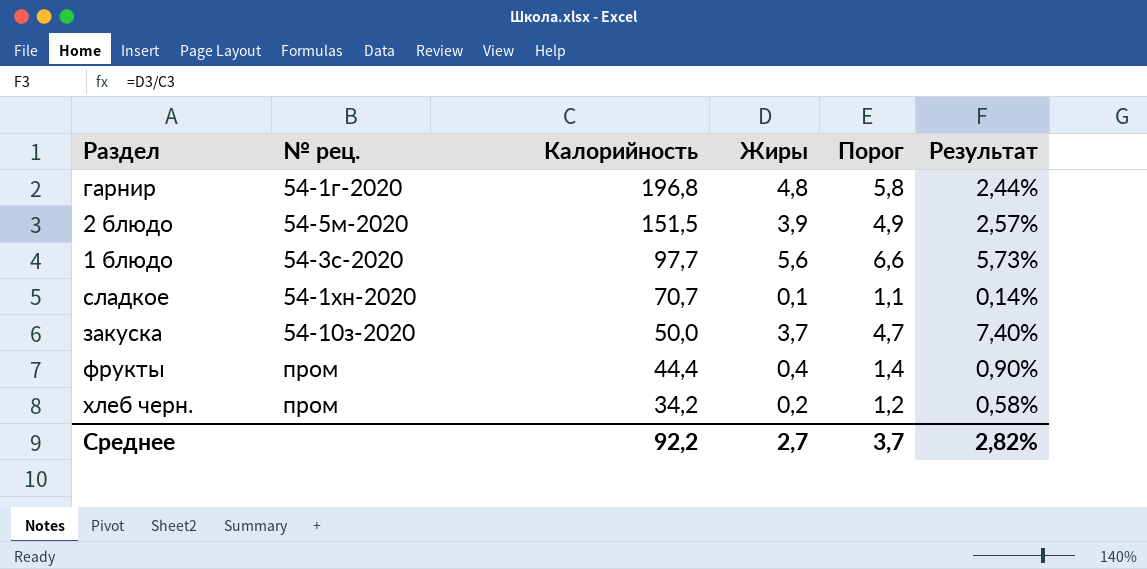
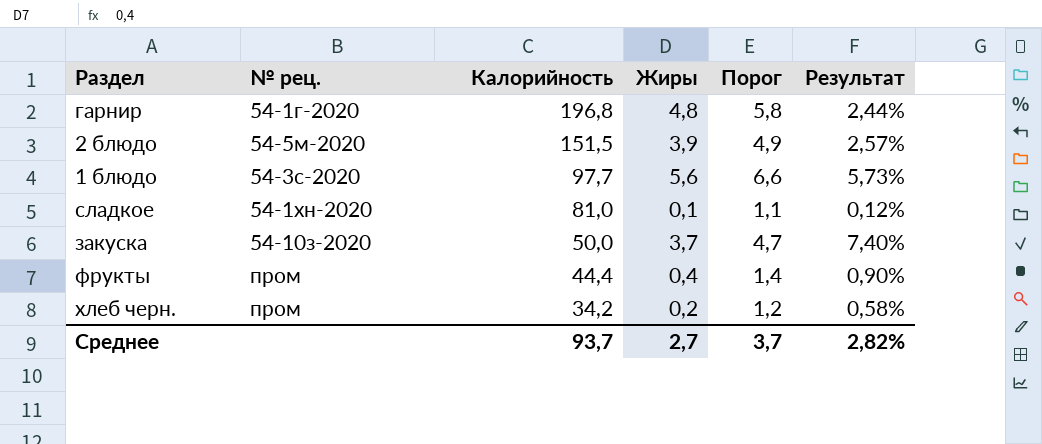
сладкое | Калорийность: 70,7 -> 81,0
сладкое | Результат: 0,14% -> 0,12%
Среднее | Калорийность: 92,2 -> 93,7

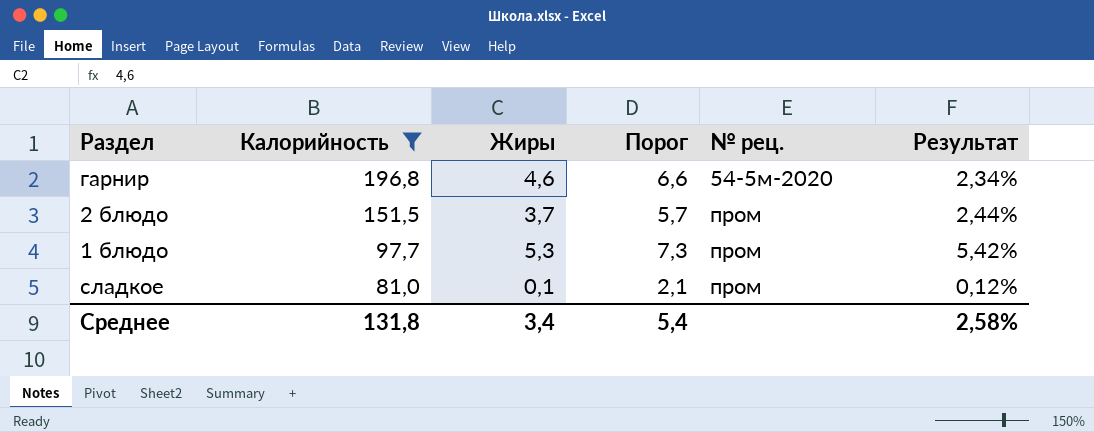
filter: none -> Калорийность >= 81,0
column Порог | formula: [Жиры] + 1 -> [Жиры] + 2
column № рец. | position: 2 -> 5
гарнир | Жиры: 4,8 -> 4,6
гарнир | № рец.: 54-1г-2020 -> 54-5м-2020
гарнир | Результат: 2,44% -> 2,34%
2 блюдо | Жиры: 3,9 -> 3,7
2 блюдо | № рец.: 54-5м-2020 -> пром
2 блюдо | Результат: 2,57% -> 2,44%
1 блюдо | Жиры: 5,6 -> 5,3
1 блюдо | № рец.: 54-3с-2020 -> пром
1 блюдо | Результат: 5,73% -> 5,42%
сладкое | № рец.: 54-1хн-2020 -> пром
Среднее | Калорийность: 93,7 -> 131,8
Среднее | Жиры: 2,7 -> 3,4
Среднее | Порог: 3,7 -> 5,4
Среднее | Результат: 2,82% -> 2,58%

